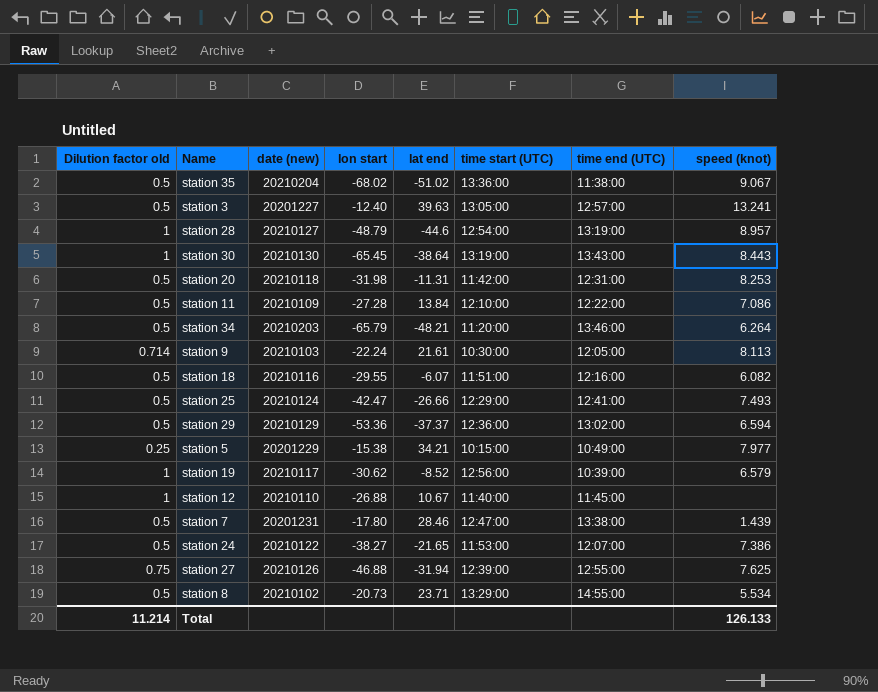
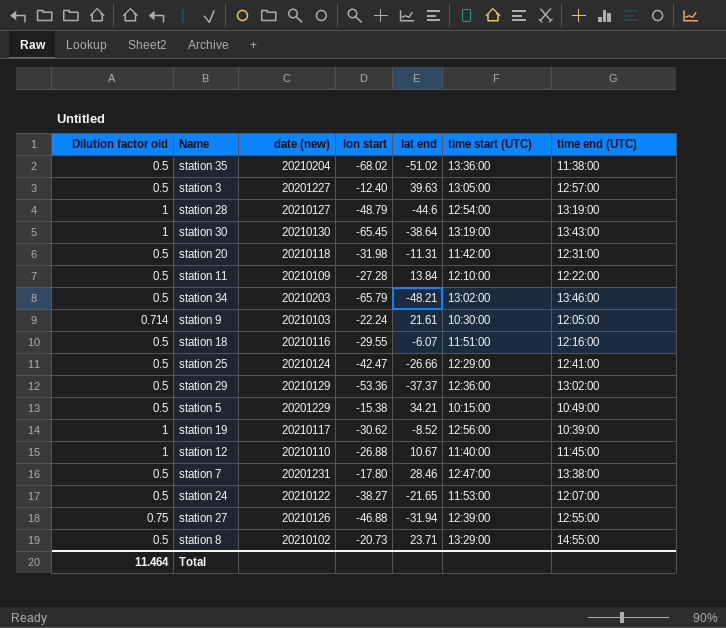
column speed (knot) | position: 8 -> none
station 34 | time start (UTC): 11:20:00 -> 13:02:00
station 5 | Dilution factor old: 0.25 -> 0.5
Total | Dilution factor old: 11.214 -> 11.464

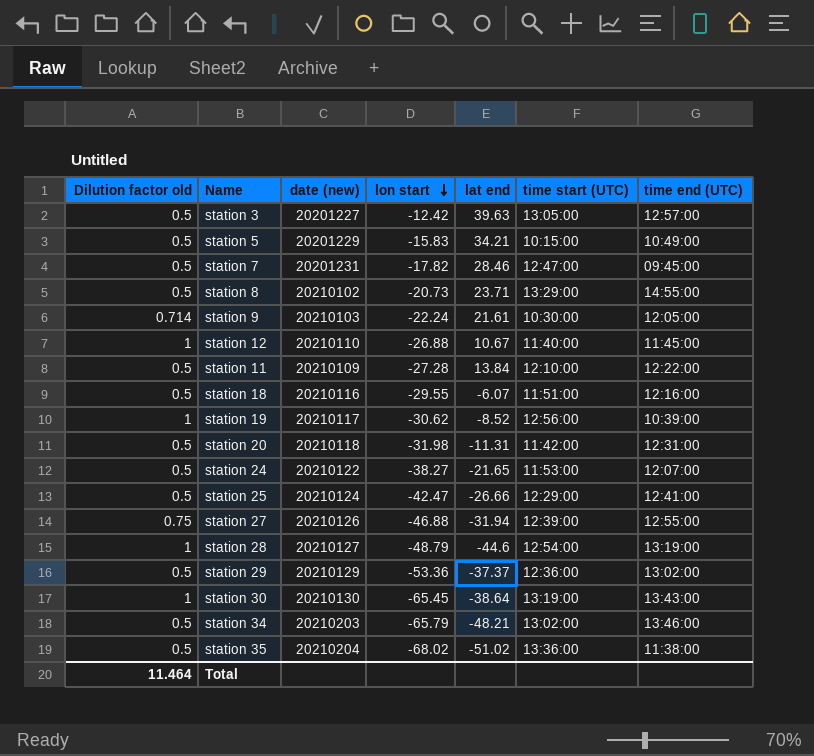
row order: none -> lon start descending
station 3 | lon start: -12.40 -> -12.42
station 5 | lon start: -15.38 -> -15.83
station 7 | lon start: -17.80 -> -17.82
station 7 | time end (UTC): 13:38:00 -> 09:45:00

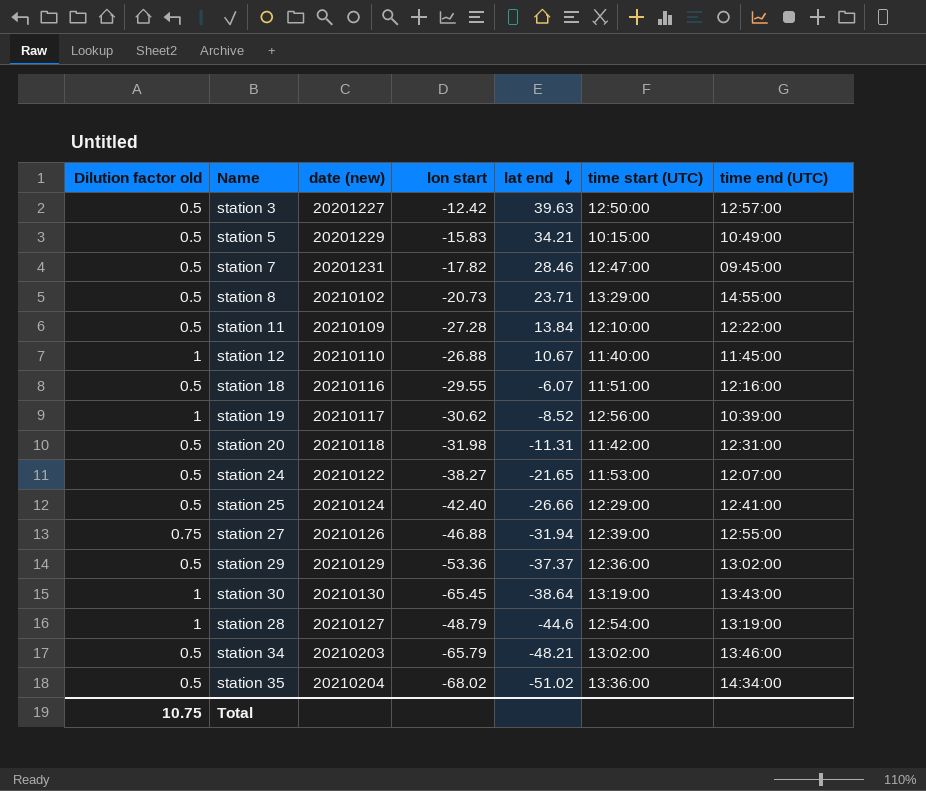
row order: lon start descending -> lat end descending
row station 9: 0.714 | 20210103 | -22.24 | 21.61 | 10:30:00 | 12:05:00 -> none
station 3 | time start (UTC): 13:05:00 -> 12:50:00
station 25 | lon start: -42.47 -> -42.40
station 35 | time end (UTC): 11:38:00 -> 14:34:00
Total | Dilution factor old: 11.464 -> 10.75

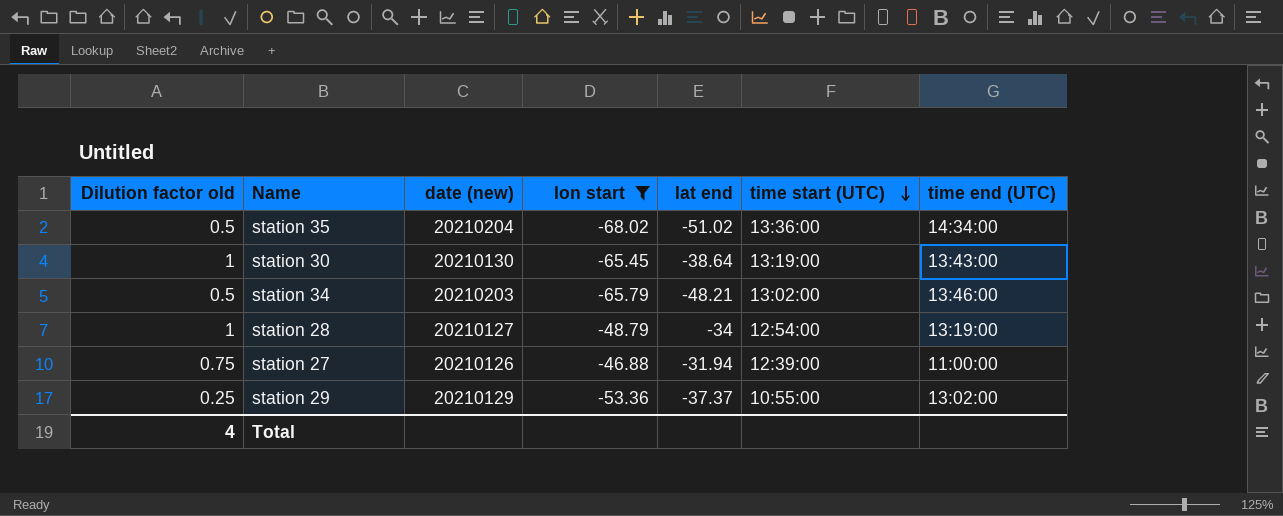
filter: none -> lon start <= -46.88
row order: lat end descending -> time start (UTC) descending
station 28 | lat end: -44.6 -> -34
station 27 | time end (UTC): 12:55:00 -> 11:00:00
station 29 | Dilution factor old: 0.5 -> 0.25
station 29 | time start (UTC): 12:36:00 -> 10:55:00
Total | Dilution factor old: 10.75 -> 4

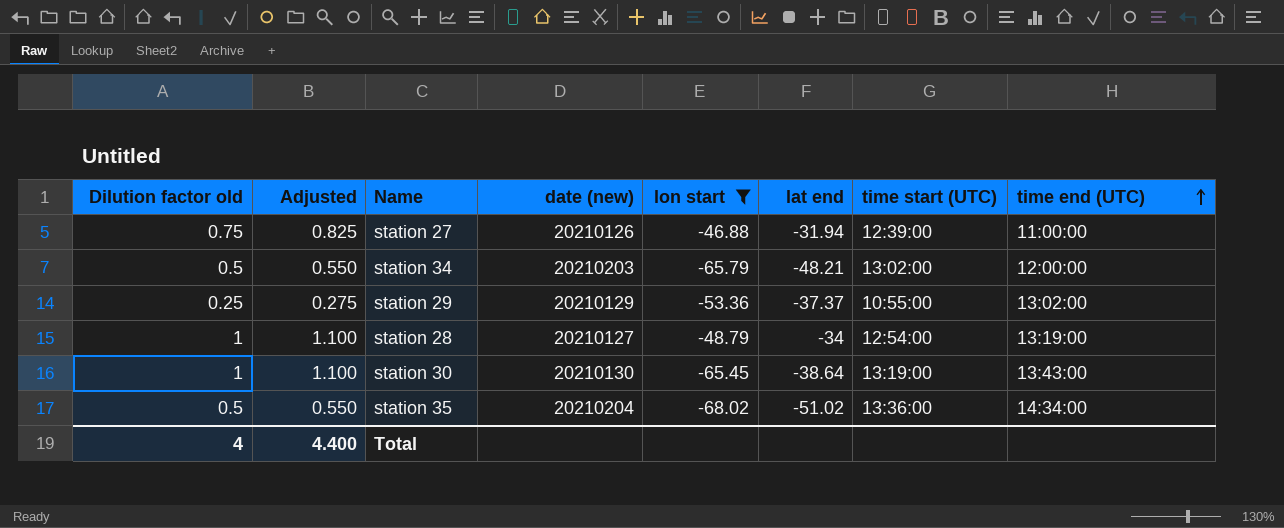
row order: time start (UTC) descending -> time end (UTC) ascending
column Adjusted | formula: none -> [Dilution factor old] * 1.1
station 34 | time end (UTC): 13:46:00 -> 12:00:00

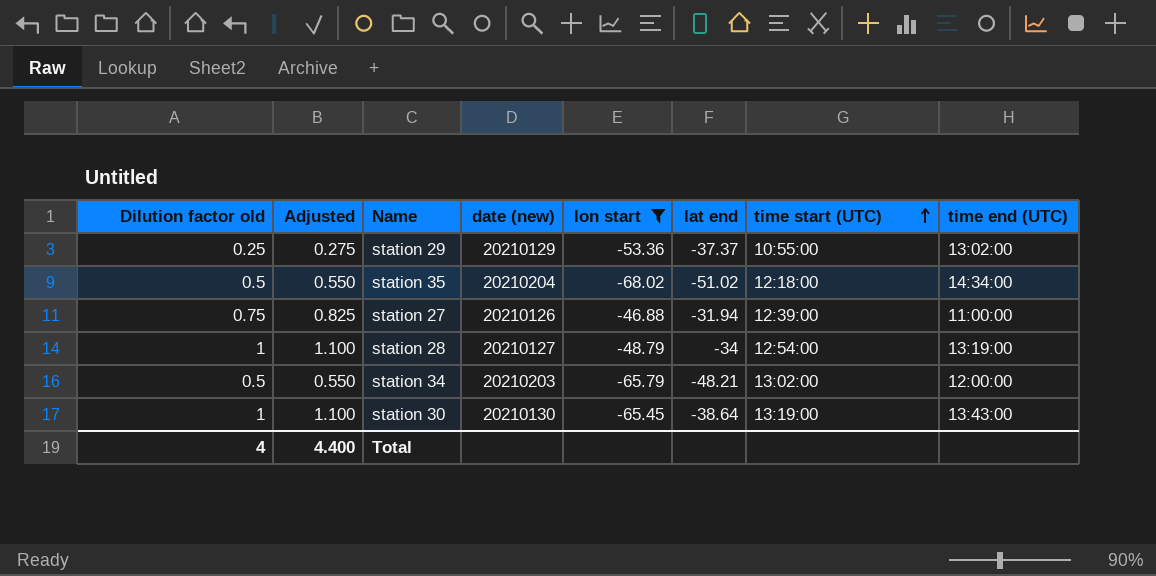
row order: time end (UTC) ascending -> time start (UTC) ascending
station 35 | time start (UTC): 13:36:00 -> 12:18:00

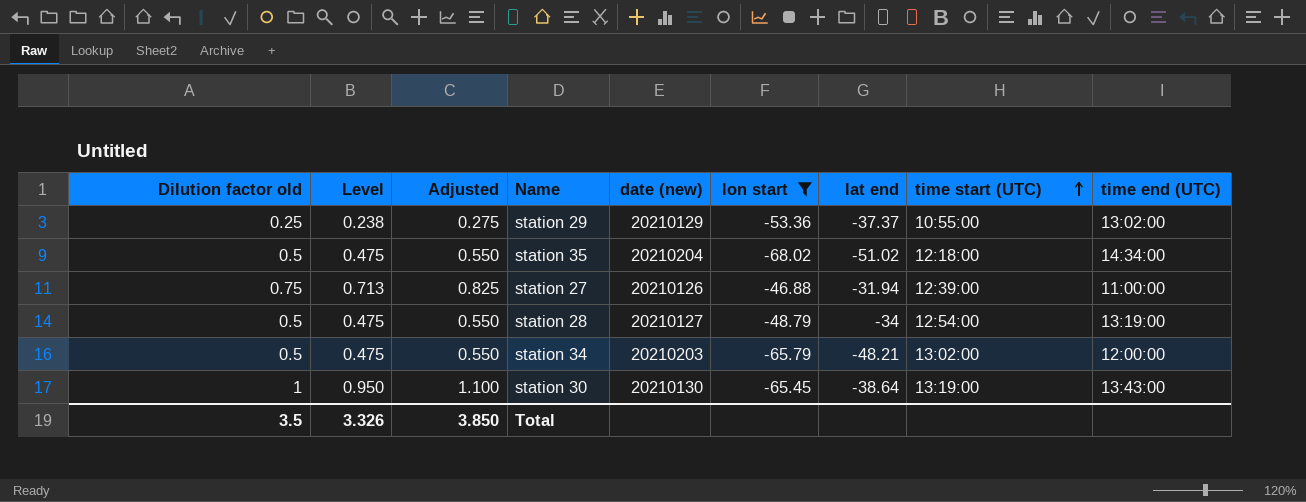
column Level | formula: none -> [Dilution factor old] * 0.95
station 28 | Dilution factor old: 1 -> 0.5
station 28 | Adjusted: 1.100 -> 0.550
Total | Dilution factor old: 4 -> 3.5
Total | Adjusted: 4.400 -> 3.850

